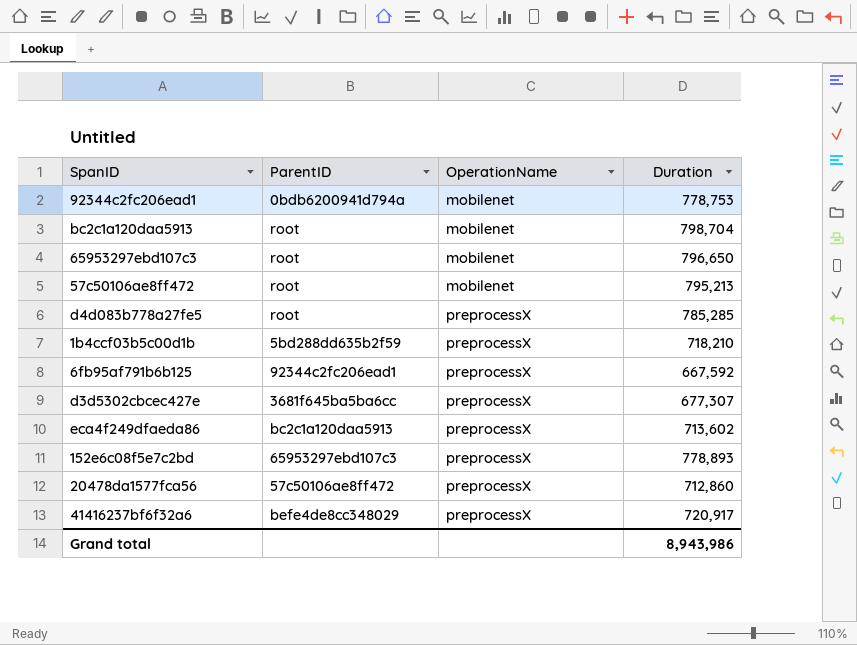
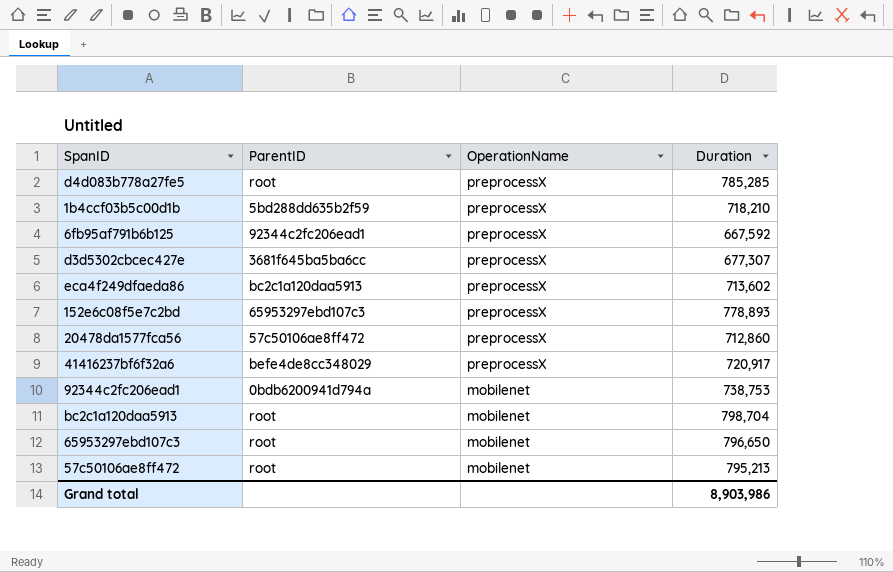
row order: OperationName ascending -> OperationName descending
92344c2fc206ead1 | Duration: 778,753 -> 738,753
Grand total | Duration: 8,943,986 -> 8,903,986

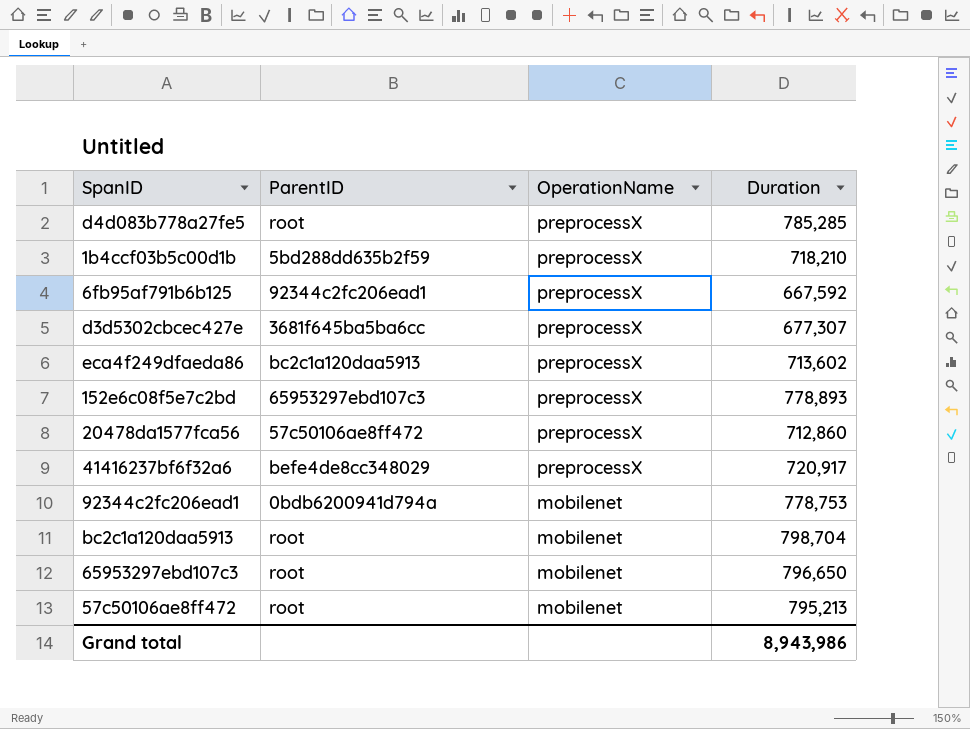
92344c2fc206ead1 | Duration: 738,753 -> 778,753
Grand total | Duration: 8,903,986 -> 8,943,986

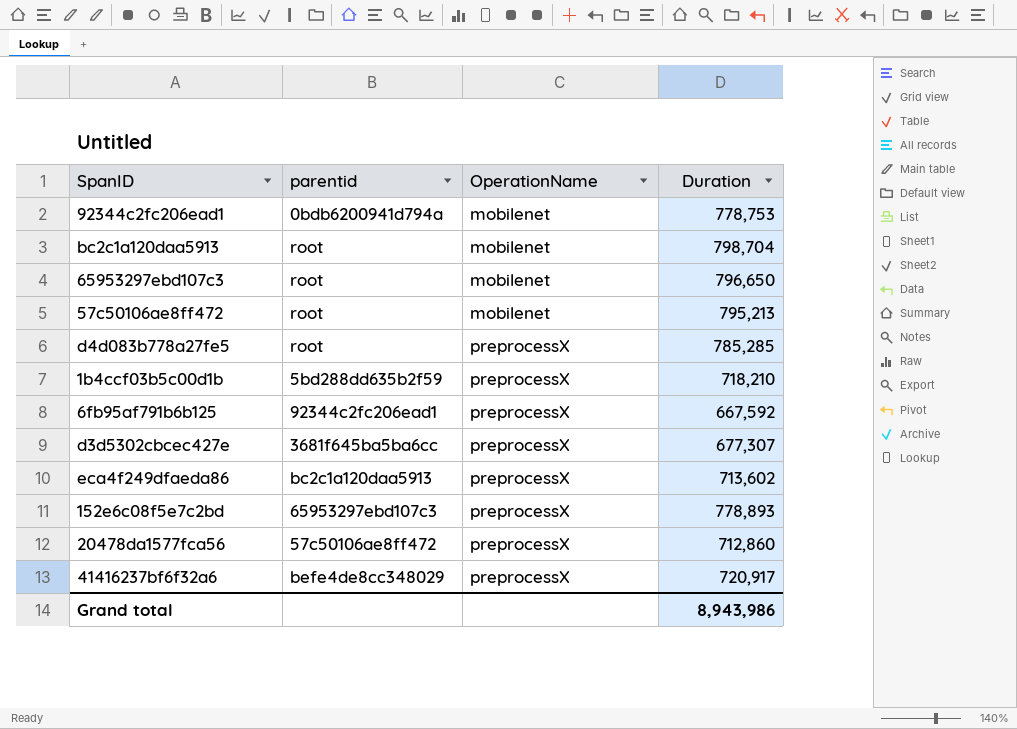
row order: OperationName descending -> OperationName ascending
column name: ParentID -> parentid

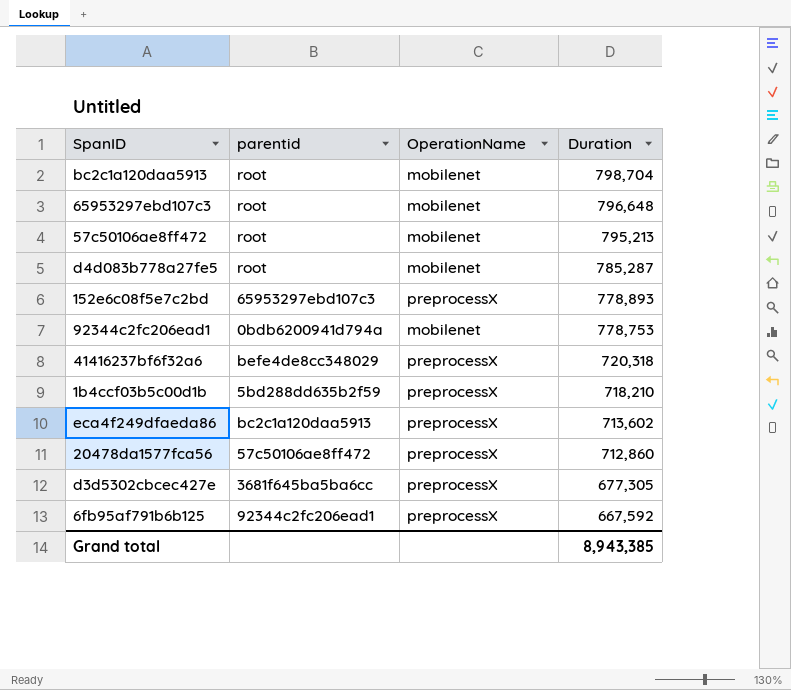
row order: OperationName ascending -> Duration descending
65953297ebd107c3 | Duration: 796,650 -> 796,648
d4d083b778a27fe5 | OperationName: preprocessX -> mobilenet
d4d083b778a27fe5 | Duration: 785,285 -> 785,287
41416237bf6f32a6 | Duration: 720,917 -> 720,318
d3d5302cbcec427e | Duration: 677,307 -> 677,305
Grand total | Duration: 8,943,986 -> 8,943,385

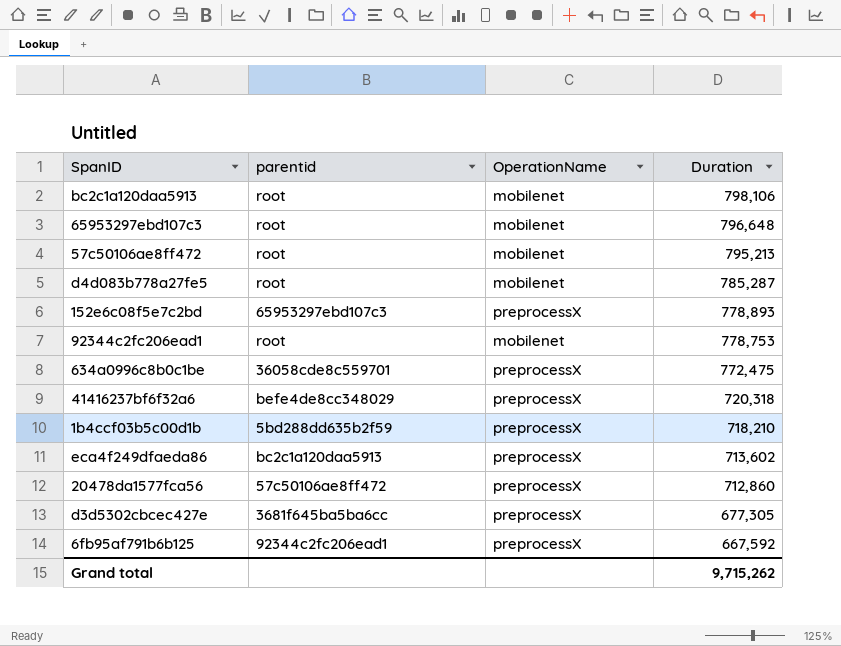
bc2c1a120daa5913 | Duration: 798,704 -> 798,106
92344c2fc206ead1 | parentid: 0bdb6200941d794a -> root
row 634a0996c8b0c1be: none -> 36058cde8c559701 | preprocessX | 772,475
Grand total | Duration: 8,943,385 -> 9,715,262

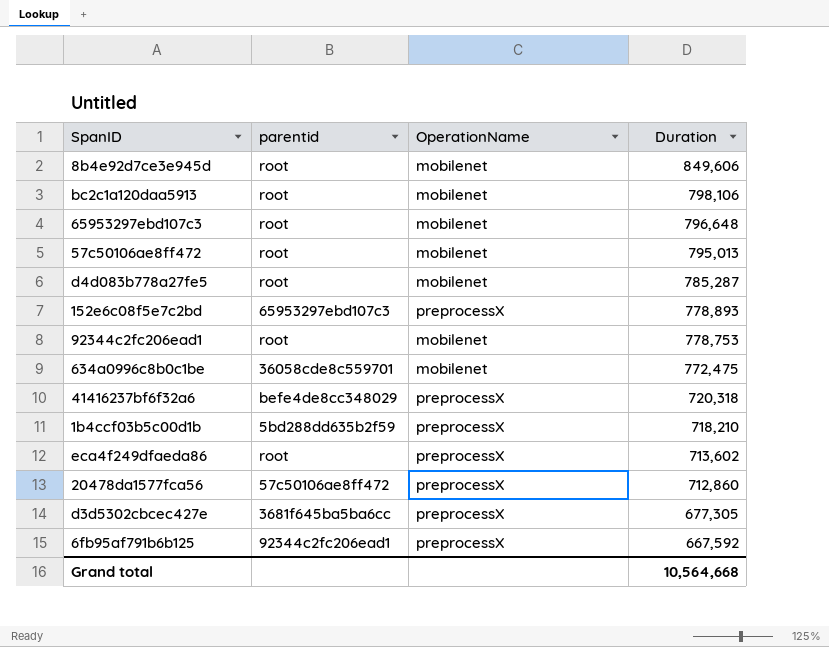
row 8b4e92d7ce3e945d: none -> root | mobilenet | 849,606
57c50106ae8ff472 | Duration: 795,213 -> 795,013
634a0996c8b0c1be | OperationName: preprocessX -> mobilenet
eca4f249dfaeda86 | parentid: bc2c1a120daa5913 -> root
Grand total | Duration: 9,715,262 -> 10,564,668

